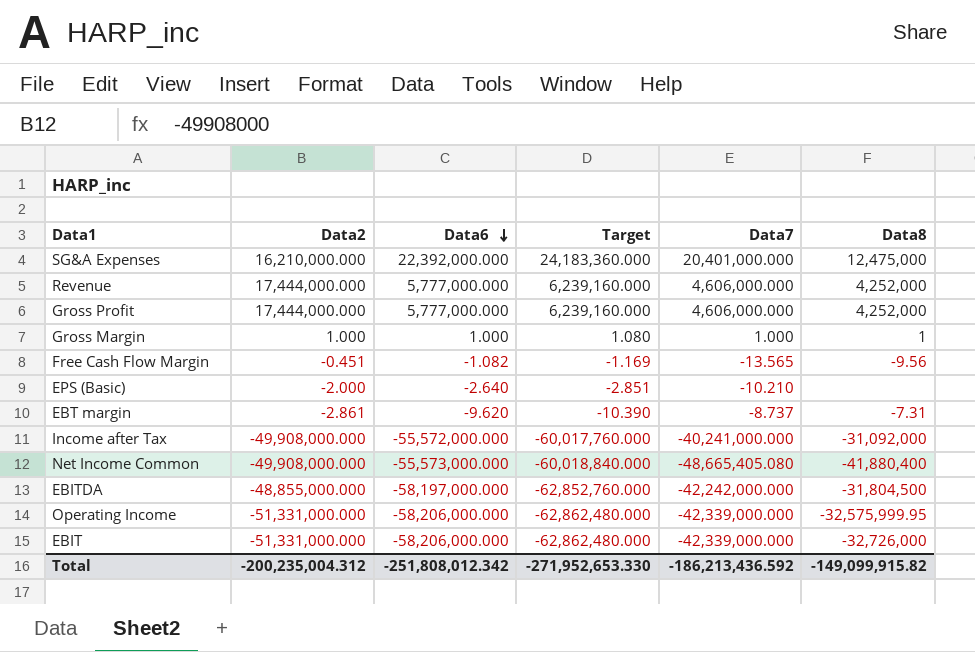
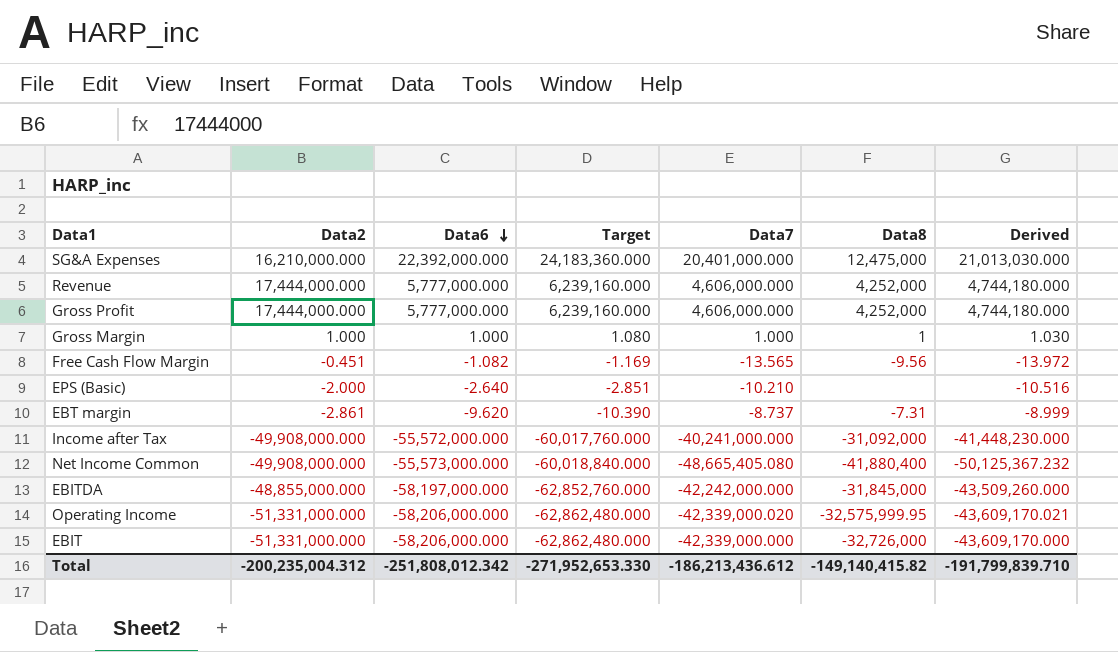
column Derived | formula: none -> [Data7] * 1.03
EBITDA | Data8: -31,804,500 -> -31,845,000
Operating Income | Data7: -42,339,000.000 -> -42,339,000.020
Total | Data7: -186,213,436.592 -> -186,213,436.612
Total | Data8: -149,099,915.82 -> -149,140,415.82

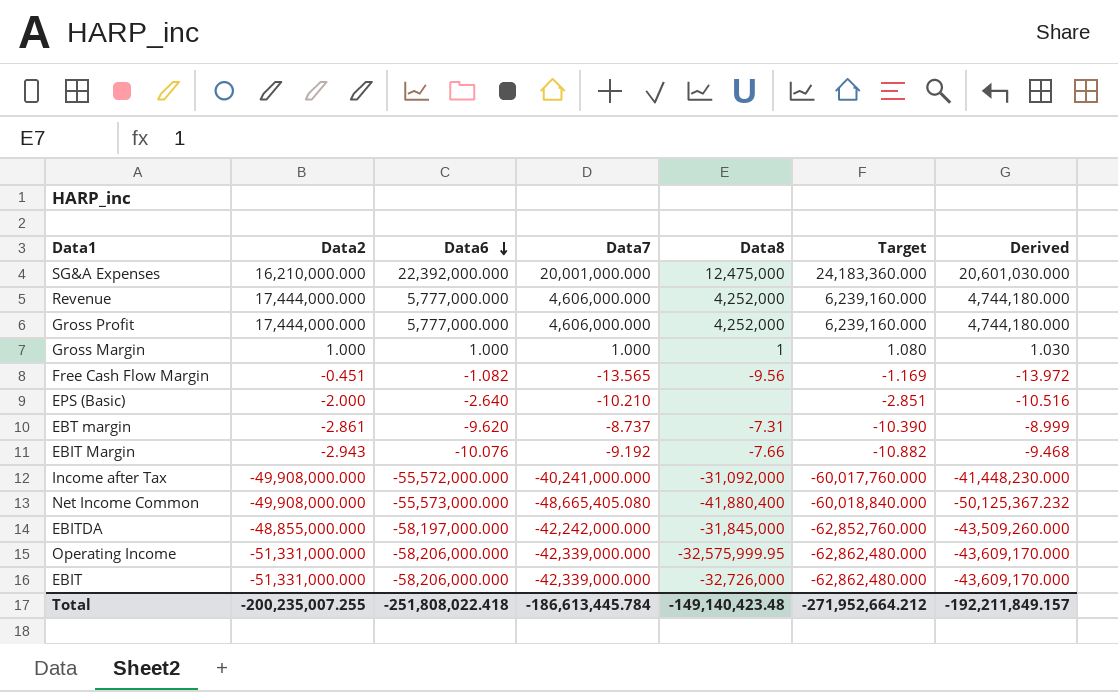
column Target | position: 4 -> 6
SG&A Expenses | Data7: 20,401,000.000 -> 20,001,000.000
SG&A Expenses | Derived: 21,013,030.000 -> 20,601,030.000
row EBIT Margin: none -> -2.943 | -10.076 | -9.192 | -7.66 | -10.882 | -9.468
Operating Income | Data7: -42,339,000.020 -> -42,339,000.000
Operating Income | Derived: -43,609,170.021 -> -43,609,170.000
Total | Data2: -200,235,004.312 -> -200,235,007.255
Total | Data6: -251,808,012.342 -> -251,808,022.418
Total | Data7: -186,213,436.612 -> -186,613,445.784
Total | Data8: -149,140,415.82 -> -149,140,423.48
Total | Target: -271,952,653.330 -> -271,952,664.212
Total | Derived: -191,799,839.710 -> -192,211,849.157

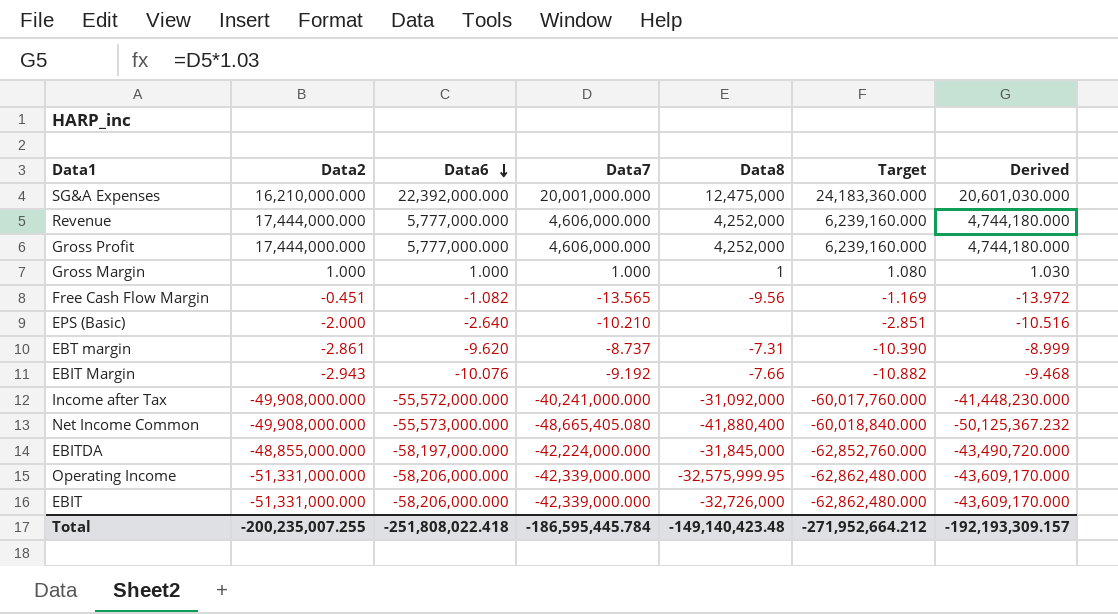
EBITDA | Data7: -42,242,000.000 -> -42,224,000.000
EBITDA | Derived: -43,509,260.000 -> -43,490,720.000
Total | Data7: -186,613,445.784 -> -186,595,445.784
Total | Derived: -192,211,849.157 -> -192,193,309.157

